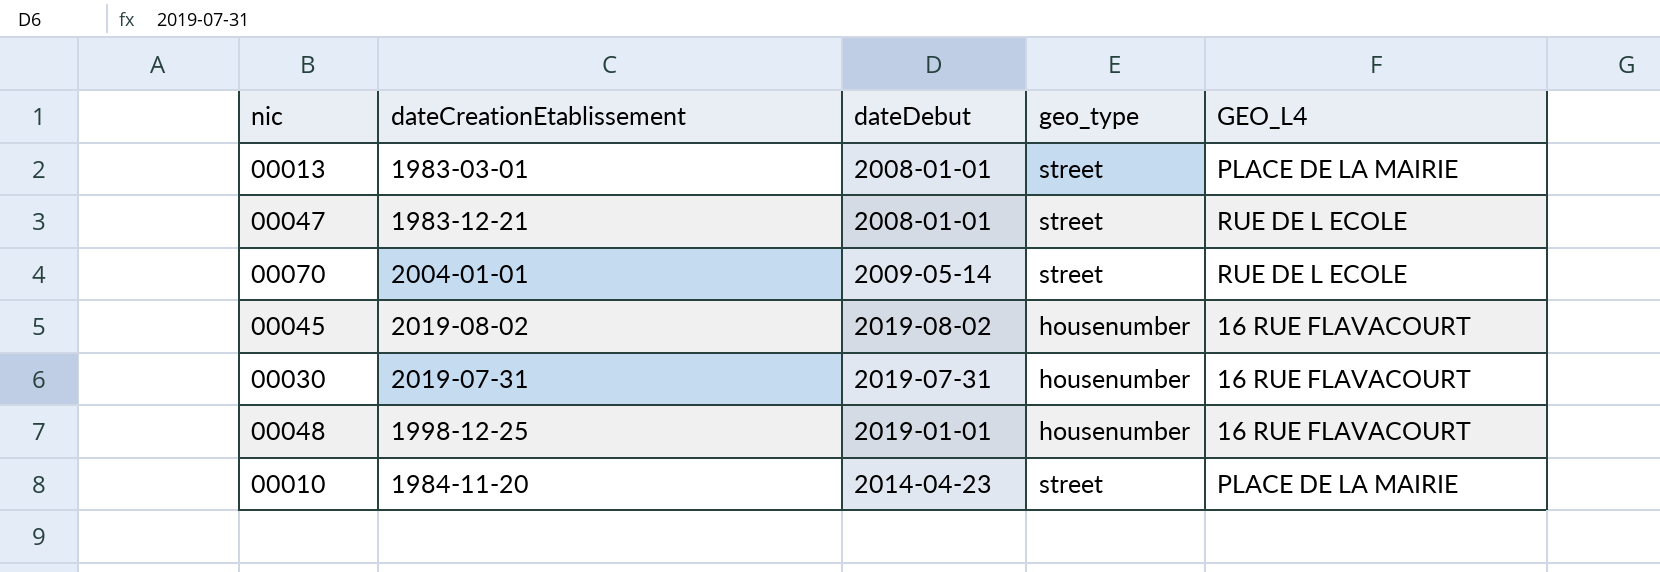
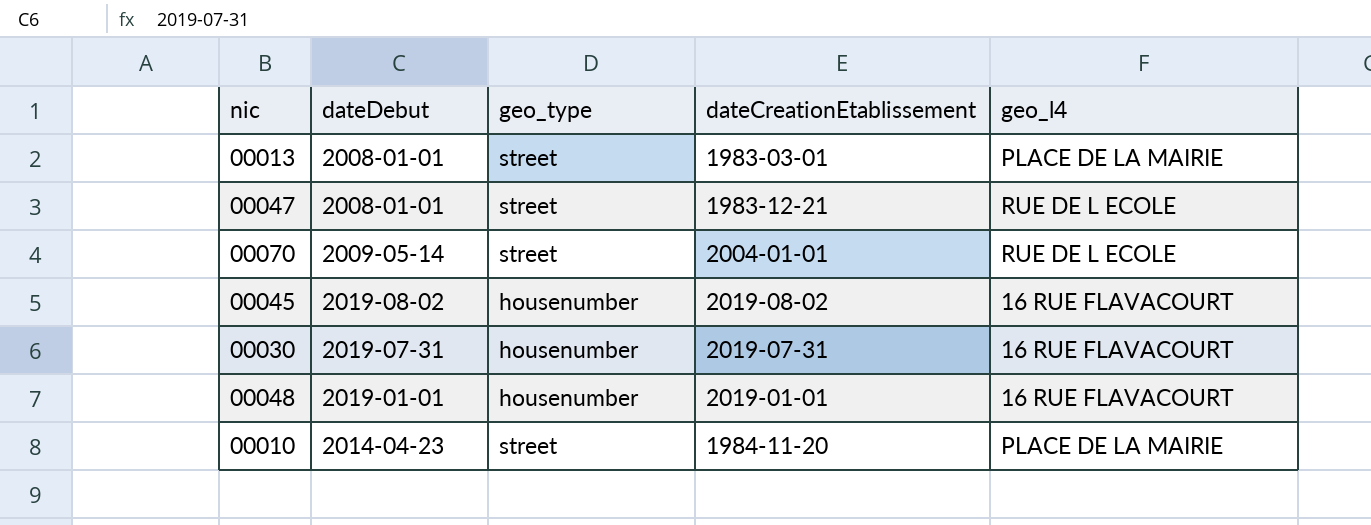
column dateCreationEtablissement | position: 2 -> 4
column name: GEO_L4 -> geo_l4
00048 | dateCreationEtablissement: 1998-12-25 -> 2019-01-01

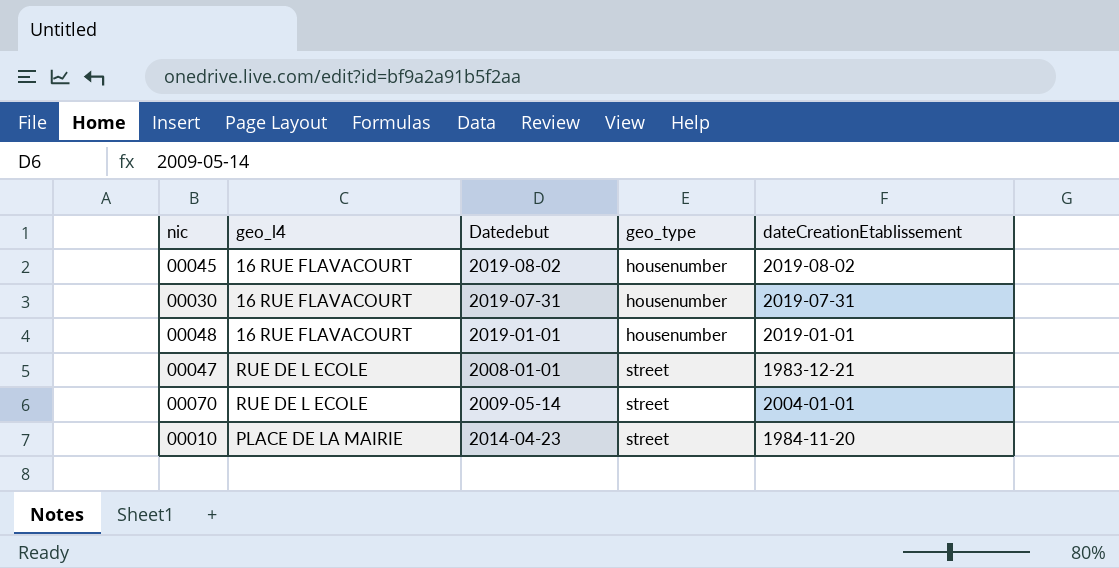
row order: none -> geo_type ascending
column geo_l4 | position: 5 -> 2
column name: dateDebut -> Datedebut
row 00013: 2008-01-01 | street | 1983-03-01 | PLACE DE LA MAIRIE -> none

